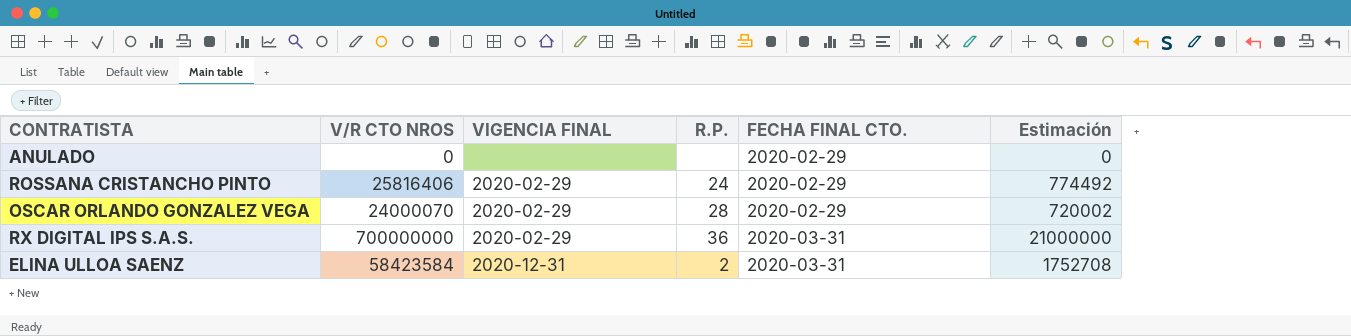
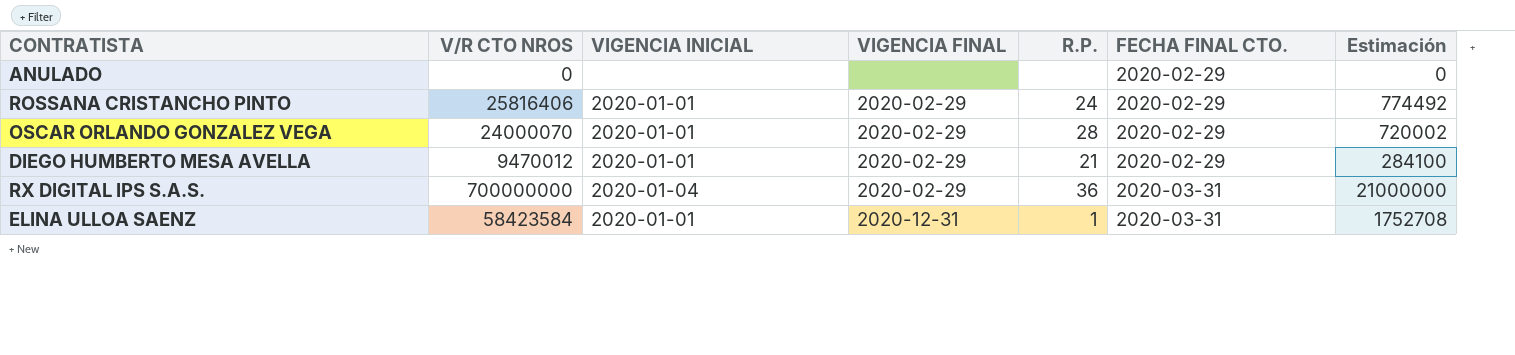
column VIGENCIA INICIAL | position: none -> 3
row DIEGO HUMBERTO MESA AVELLA: none -> 9470012 | 2020-01-01 | 2020-02-29 | 21 | 2020-02-29 | 284100
ELINA ULLOA SAENZ | R.P.: 2 -> 1

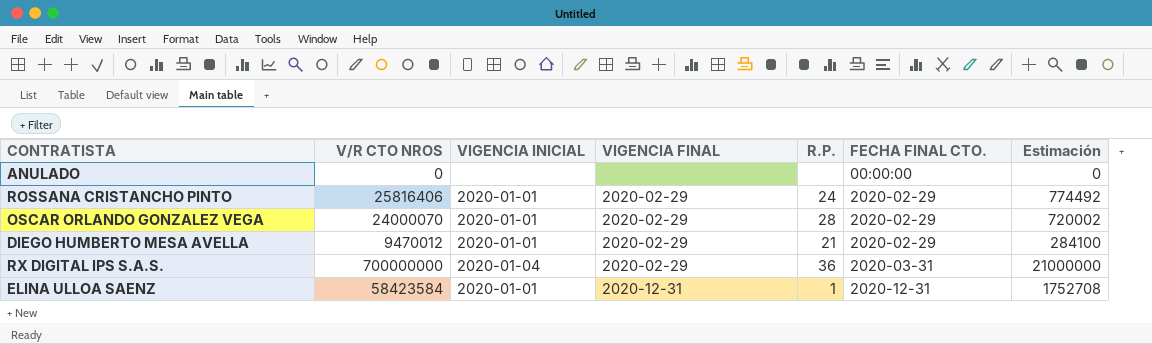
ANULADO | FECHA FINAL CTO.: 2020-02-29 -> 00:00:00
ELINA ULLOA SAENZ | FECHA FINAL CTO.: 2020-03-31 -> 2020-12-31

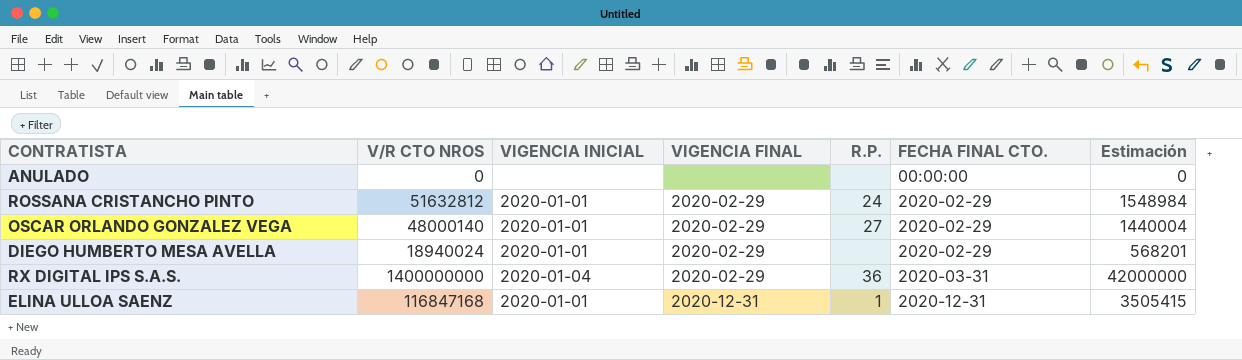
ROSSANA CRISTANCHO PINTO | V/R CTO NROS: 25816406 -> 51632812
ROSSANA CRISTANCHO PINTO | Estimación: 774492 -> 1548984
OSCAR ORLANDO GONZALEZ VEGA | V/R CTO NROS: 24000070 -> 48000140
OSCAR ORLANDO GONZALEZ VEGA | R.P.: 28 -> 27
OSCAR ORLANDO GONZALEZ VEGA | Estimación: 720002 -> 1440004
DIEGO HUMBERTO MESA AVELLA | V/R CTO NROS: 9470012 -> 18940024
DIEGO HUMBERTO MESA AVELLA | R.P.: 21 -> none
DIEGO HUMBERTO MESA AVELLA | Estimación: 284100 -> 568201
RX DIGITAL IPS S.A.S. | V/R CTO NROS: 700000000 -> 1400000000
RX DIGITAL IPS S.A.S. | Estimación: 21000000 -> 42000000
ELINA ULLOA SAENZ | V/R CTO NROS: 58423584 -> 116847168
ELINA ULLOA SAENZ | Estimación: 1752708 -> 3505415

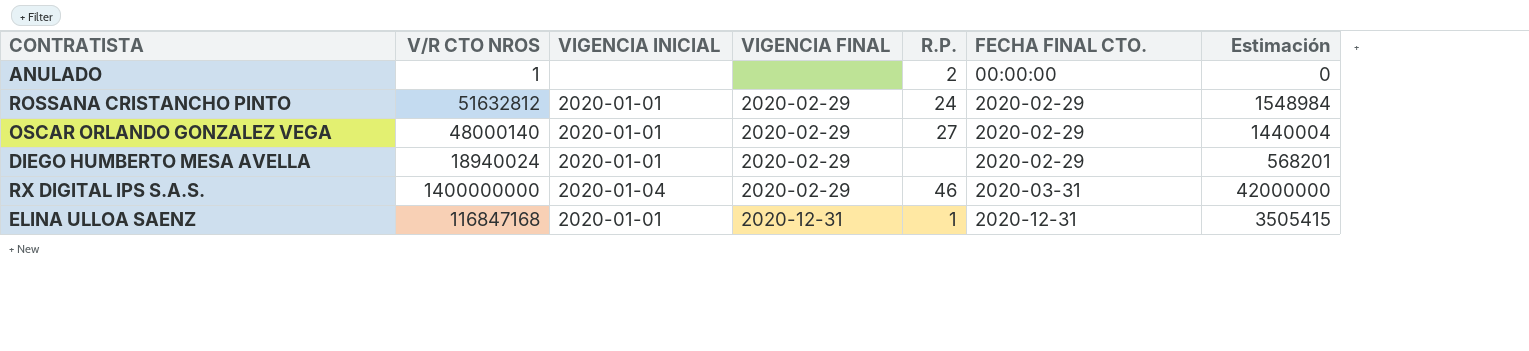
ANULADO | V/R CTO NROS: 0 -> 1
ANULADO | R.P.: none -> 2
RX DIGITAL IPS S.A.S. | R.P.: 36 -> 46

